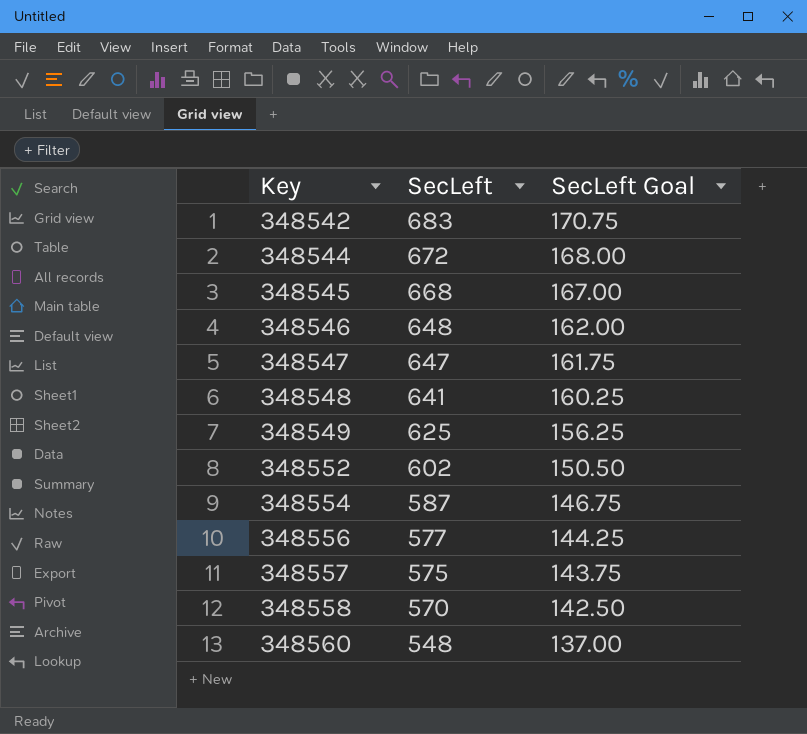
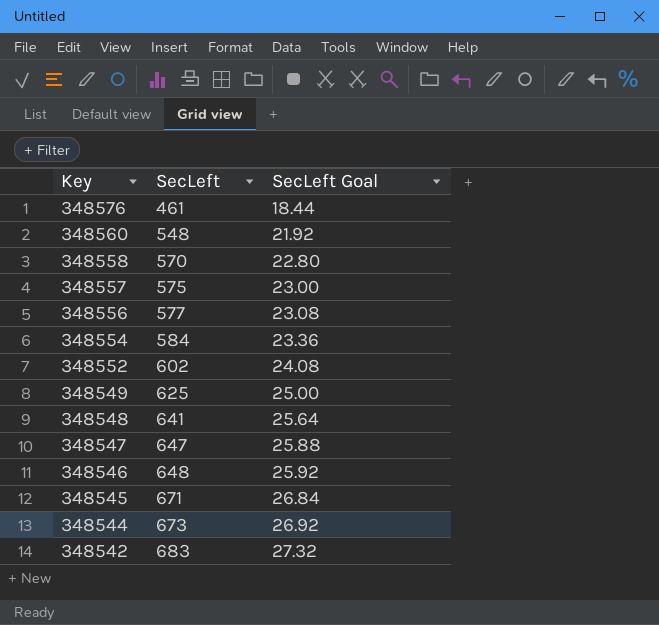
row order: Key ascending -> Key descending
column SecLeft Goal | formula: [SecLeft] * 0.25 -> [SecLeft] * 0.04
row 348576: none -> 461 | 18.44
348554 | SecLeft: 587 -> 584
348545 | SecLeft: 668 -> 671
348544 | SecLeft: 672 -> 673

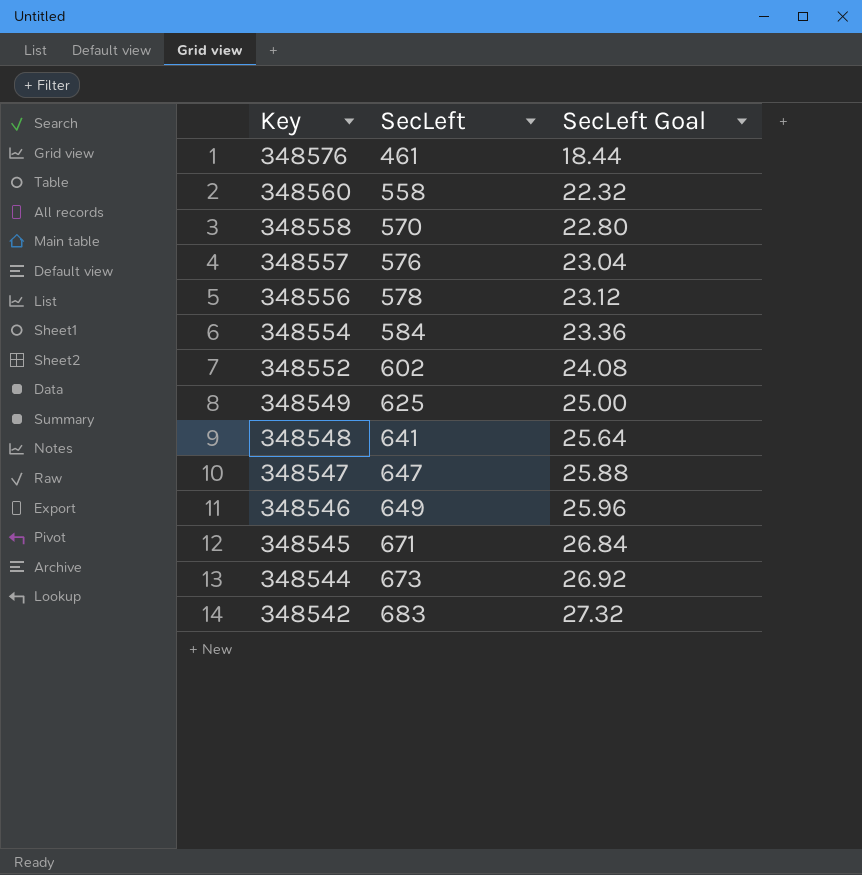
348560 | SecLeft: 548 -> 558
348560 | SecLeft Goal: 21.92 -> 22.32
348557 | SecLeft: 575 -> 576
348557 | SecLeft Goal: 23.00 -> 23.04
348556 | SecLeft: 577 -> 578
348556 | SecLeft Goal: 23.08 -> 23.12
348546 | SecLeft: 648 -> 649
348546 | SecLeft Goal: 25.92 -> 25.96

